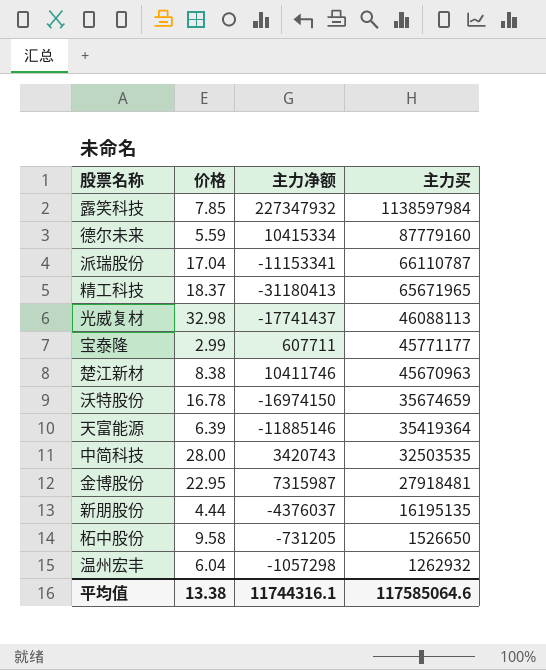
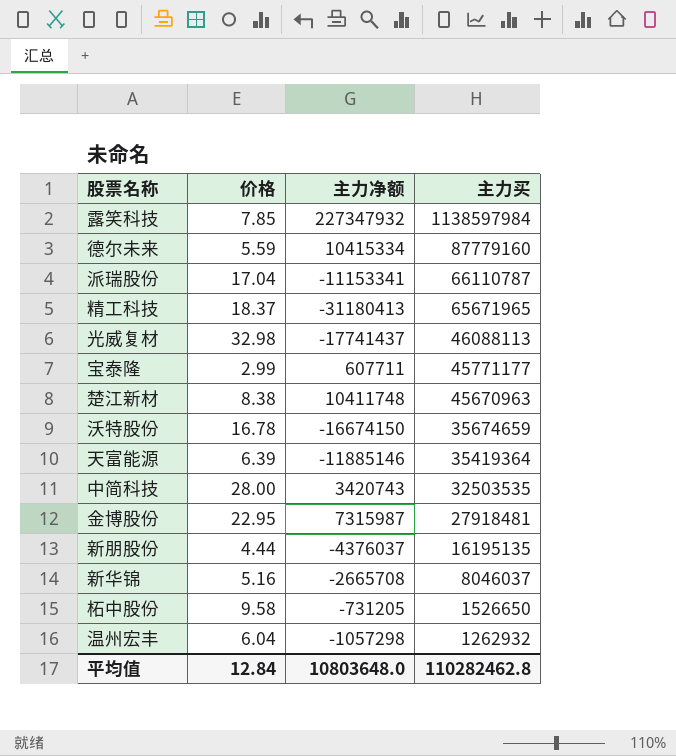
楚江新材 | 主力净额: 10411746 -> 10411748
沃特股份 | 主力净额: -16974150 -> -16674150
row 新华锦: none -> 5.16 | -2665708 | 8046037
平均值 | 价格: 13.38 -> 12.84
平均值 | 主力净额: 11744316.1 -> 10803648.0
平均值 | 主力买: 117585064.6 -> 110282462.8

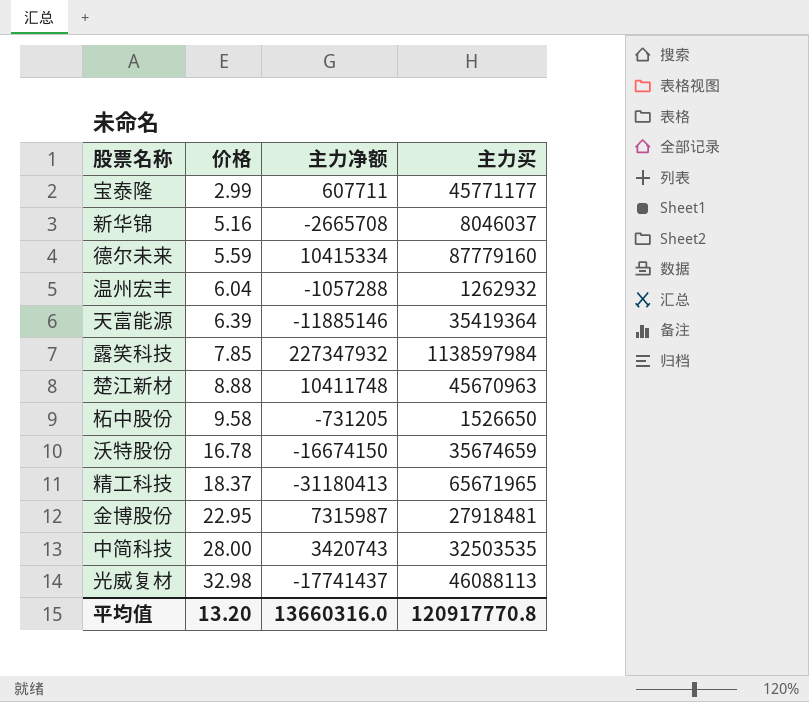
row order: 主力买 descending -> 价格 ascending
row 派瑞股份: 17.04 | -11153341 | 66110787 -> none
row 新朋股份: 4.44 | -4376037 | 16195135 -> none
温州宏丰 | 主力净额: -1057298 -> -1057288
楚江新材 | 价格: 8.38 -> 8.88
平均值 | 价格: 12.84 -> 13.20
平均值 | 主力净额: 10803648.0 -> 13660316.0
平均值 | 主力买: 110282462.8 -> 120917770.8

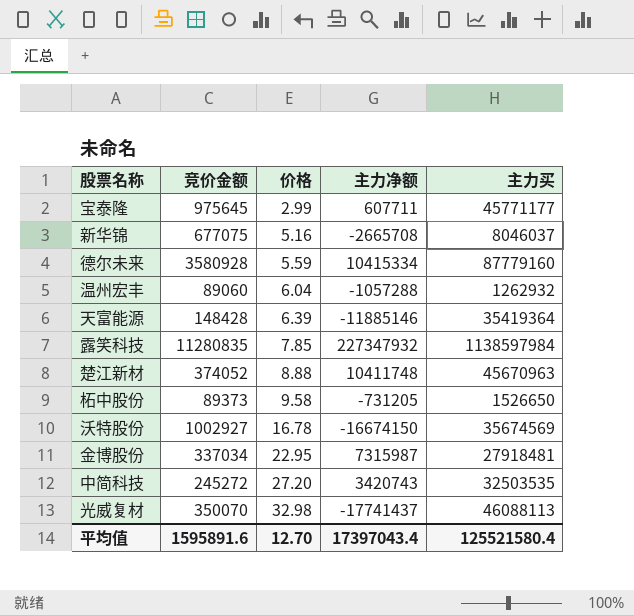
column 竞价金额 | position: none -> 2
row 精工科技: 18.37 | -31180413 | 65671965 -> none
沃特股份 | 主力买: 35674659 -> 35674569
中简科技 | 价格: 28.00 -> 27.20
平均值 | 价格: 13.20 -> 12.70
平均值 | 主力净额: 13660316.0 -> 17397043.4
平均值 | 主力买: 120917770.8 -> 125521580.4

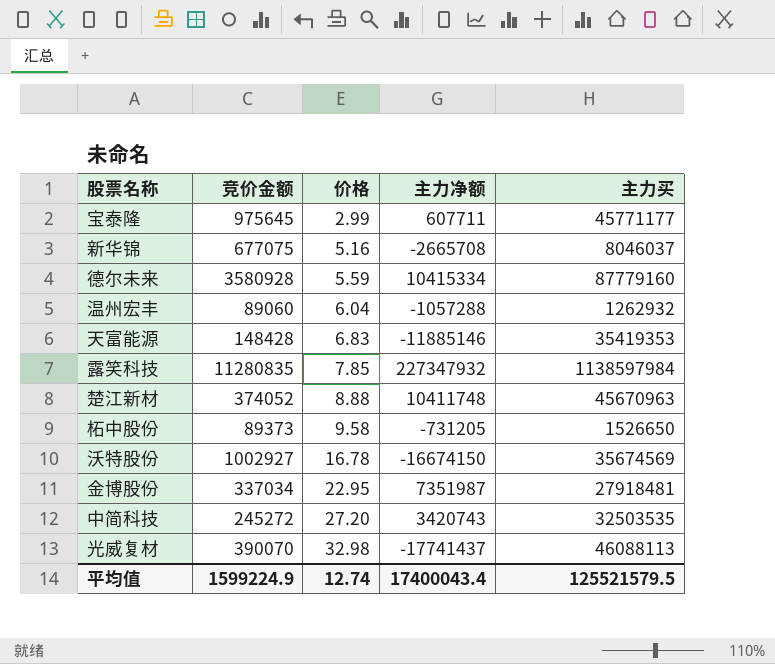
天富能源 | 价格: 6.39 -> 6.83
天富能源 | 主力买: 35419364 -> 35419353
金博股份 | 主力净额: 7315987 -> 7351987
光威复材 | 竞价金额: 350070 -> 390070
平均值 | 竞价金额: 1595891.6 -> 1599224.9
平均值 | 价格: 12.70 -> 12.74
平均值 | 主力净额: 17397043.4 -> 17400043.4
平均值 | 主力买: 125521580.4 -> 125521579.5

